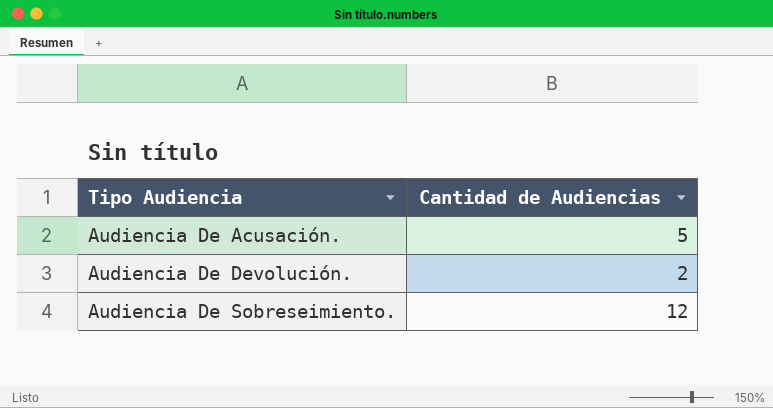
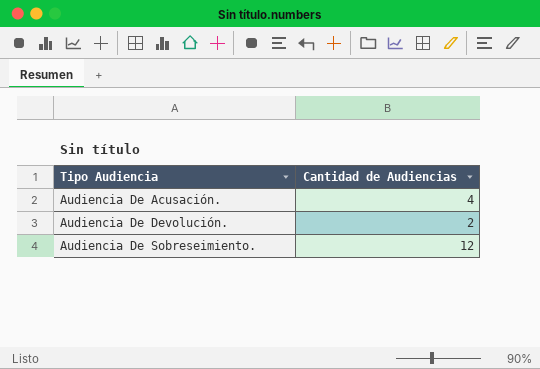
Audiencia De Acusación. | Cantidad de Audiencias: 5 -> 4

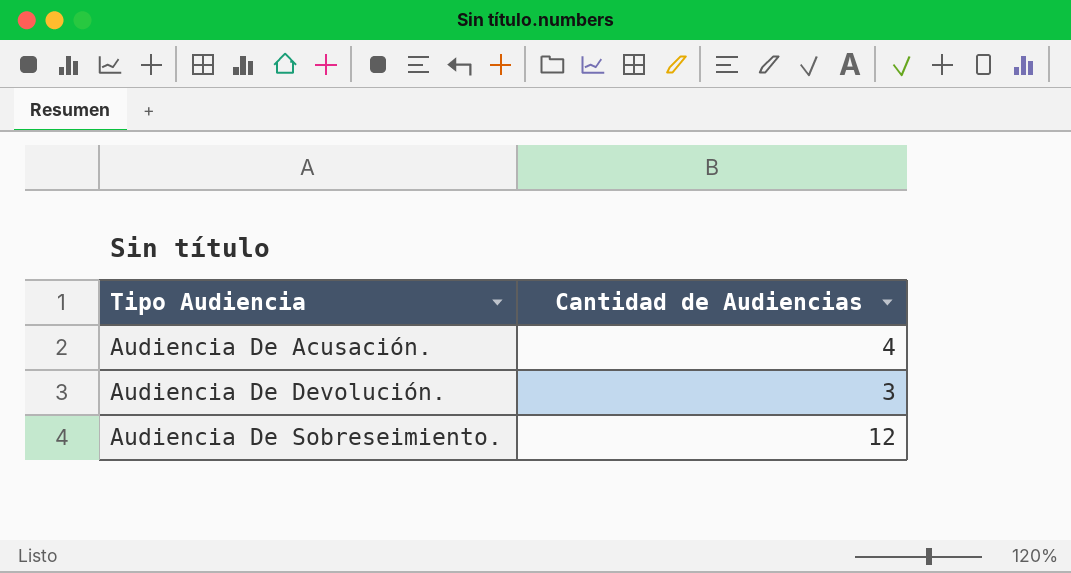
Audiencia De Devolución. | Cantidad de Audiencias: 2 -> 3

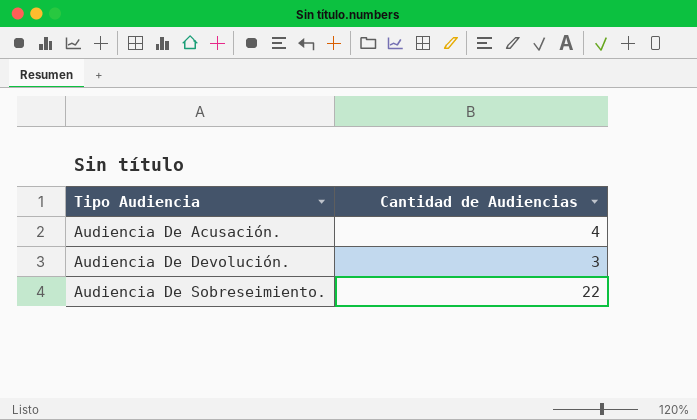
Audiencia De Sobreseimiento. | Cantidad de Audiencias: 12 -> 22

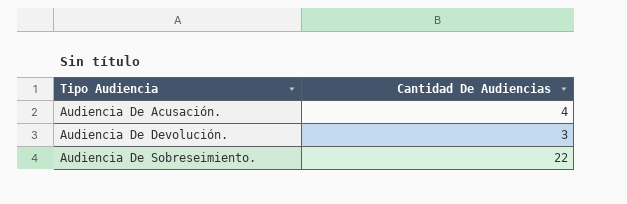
column name: Cantidad de Audiencias -> Cantidad De Audiencias

